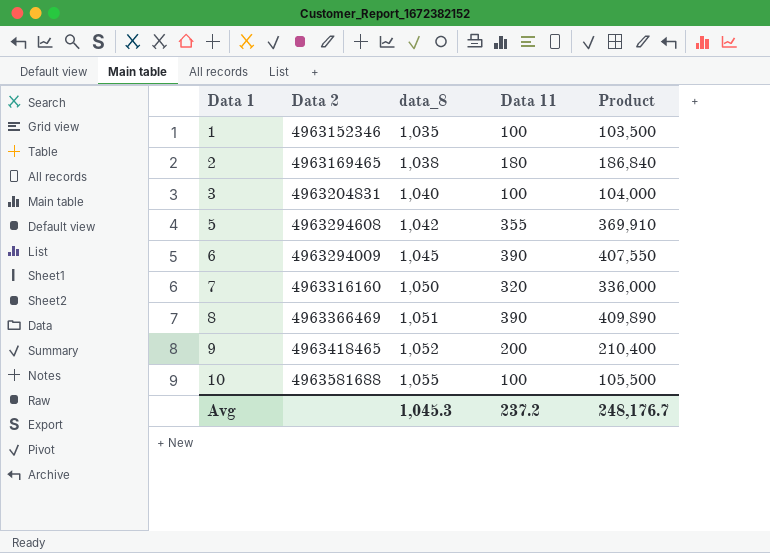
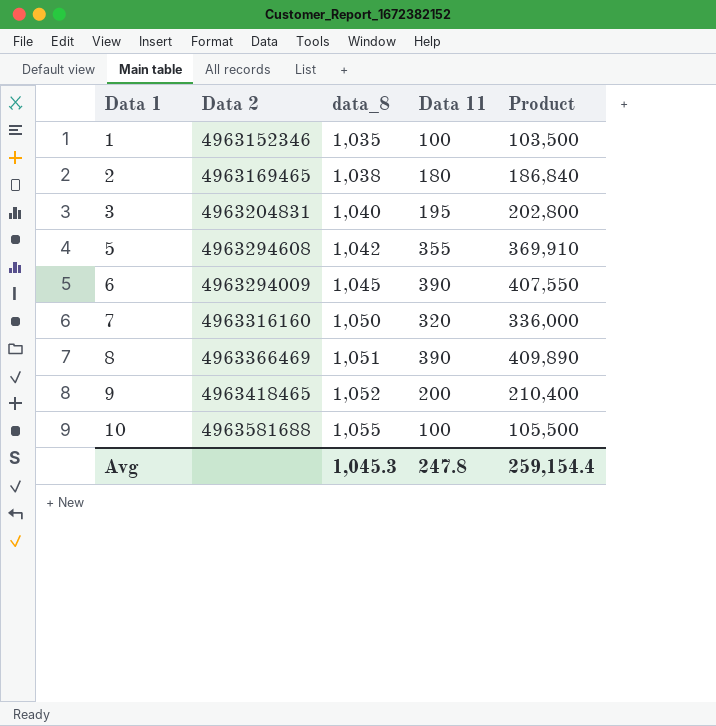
3 | Data 11: 100 -> 195
3 | Product: 104,000 -> 202,800
Avg | Data 11: 237.2 -> 247.8
Avg | Product: 248,176.7 -> 259,154.4

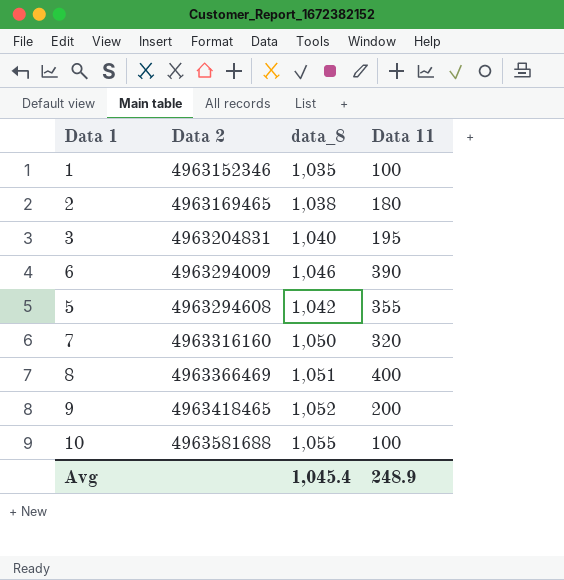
row order: Data 1 ascending -> Data 2 ascending
column Product | formula: [data_8] * [Data 11] -> none
6 | data_8: 1,045 -> 1,046
8 | Data 11: 390 -> 400
Avg | data_8: 1,045.3 -> 1,045.4
Avg | Data 11: 247.8 -> 248.9

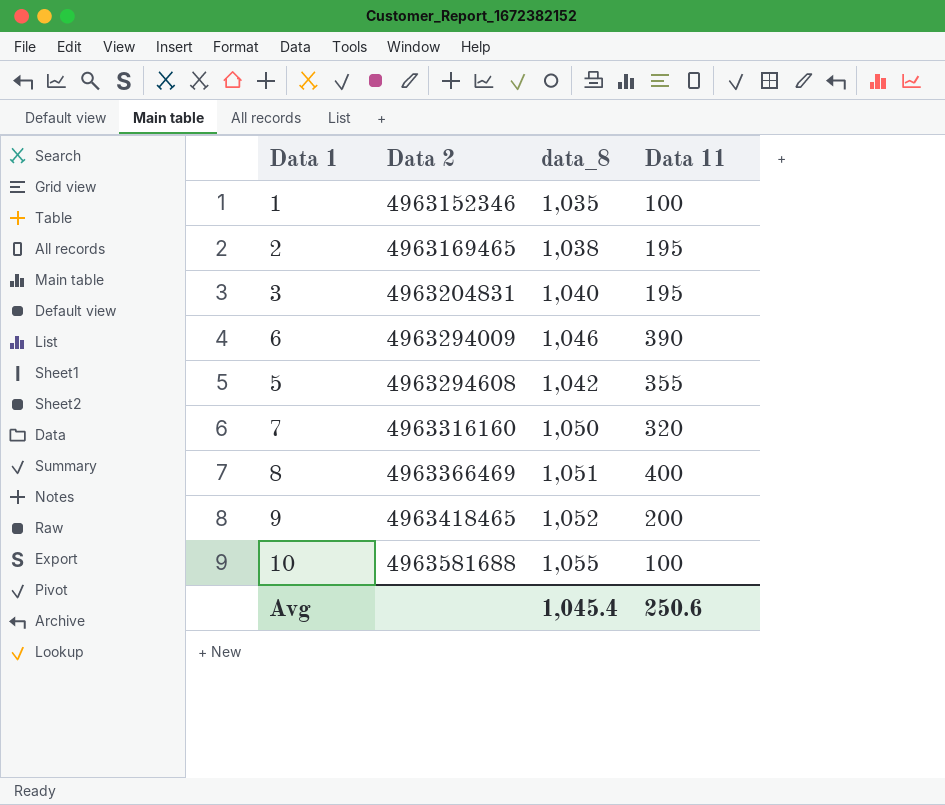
2 | Data 11: 180 -> 195
Avg | Data 11: 248.9 -> 250.6

